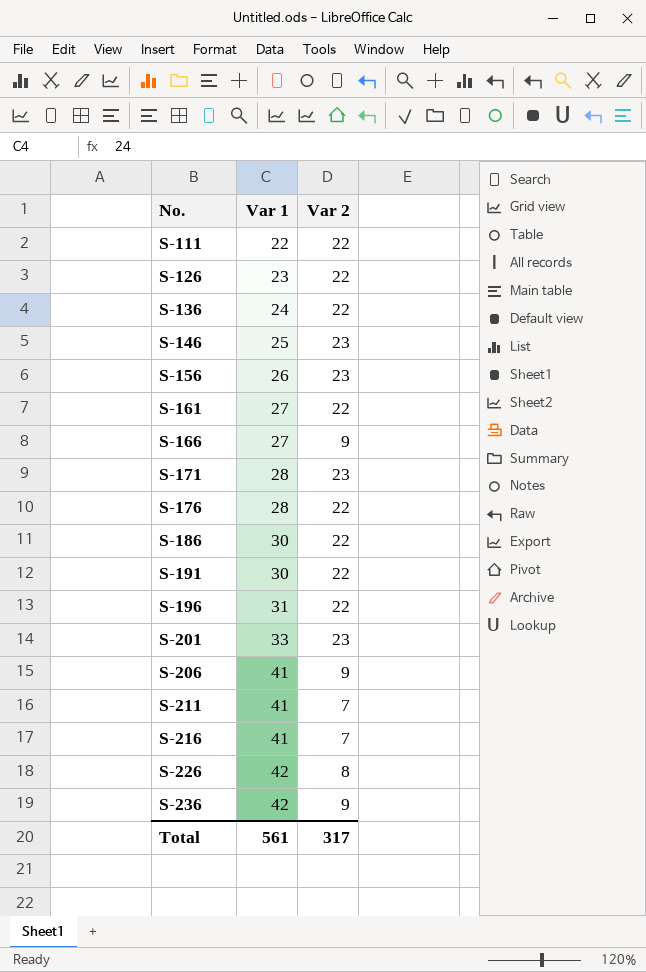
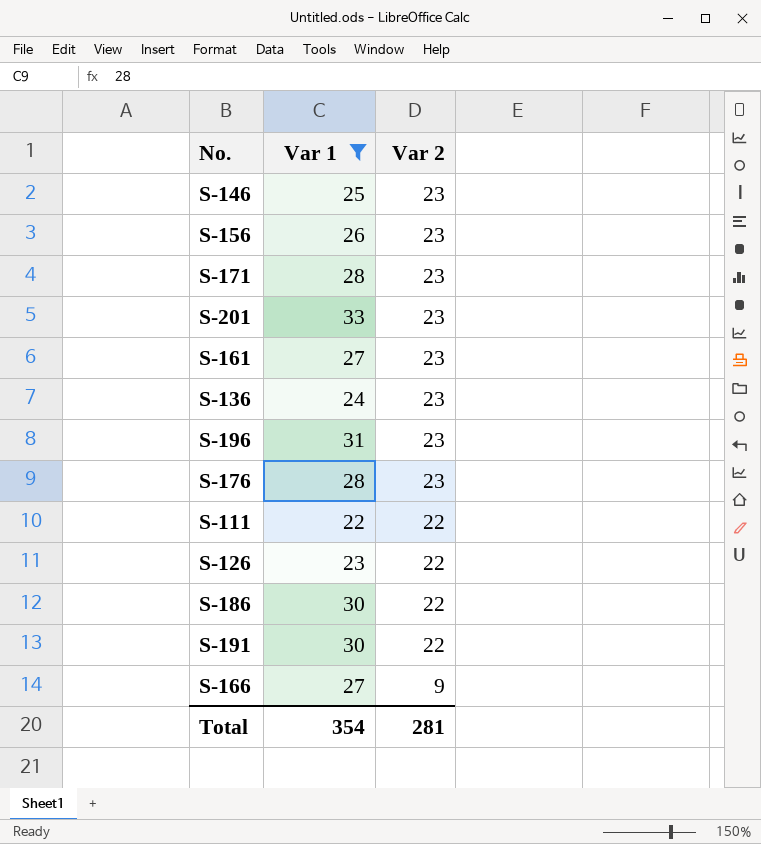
filter: none -> Var 1 <= 33
row order: No. ascending -> Var 2 descending
S-161 | Var 2: 22 -> 23
S-136 | Var 2: 22 -> 23
S-196 | Var 2: 22 -> 23
S-176 | Var 2: 22 -> 23
Total | Var 1: 561 -> 354
Total | Var 2: 317 -> 281

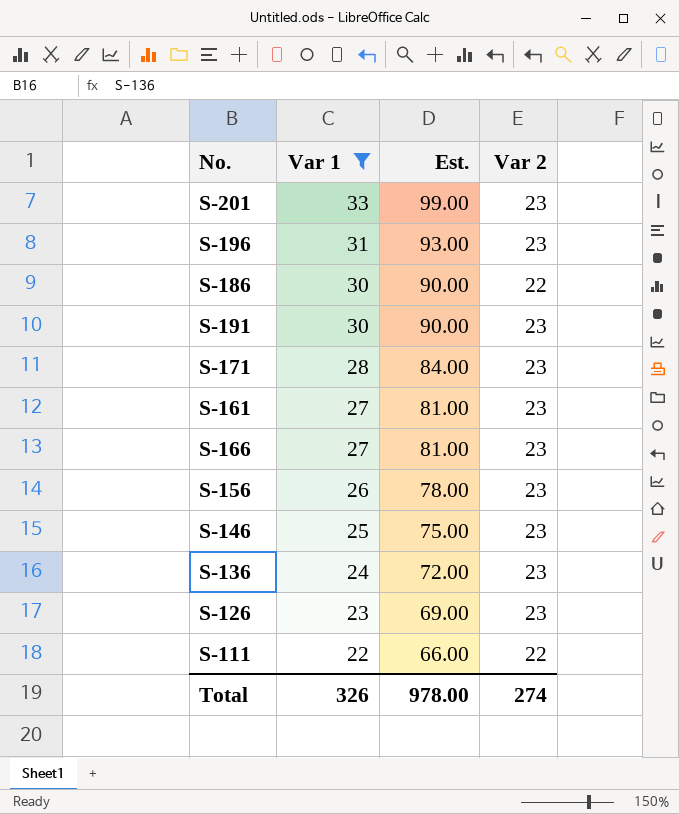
row order: Var 2 descending -> Var 1 descending
column Est. | formula: none -> [Var 1] * 3
row S-176: 28 | 23 -> none
S-191 | Var 2: 22 -> 23
S-166 | Var 2: 9 -> 23
S-126 | Var 2: 22 -> 23
Total | Var 1: 354 -> 326
Total | Var 2: 281 -> 274

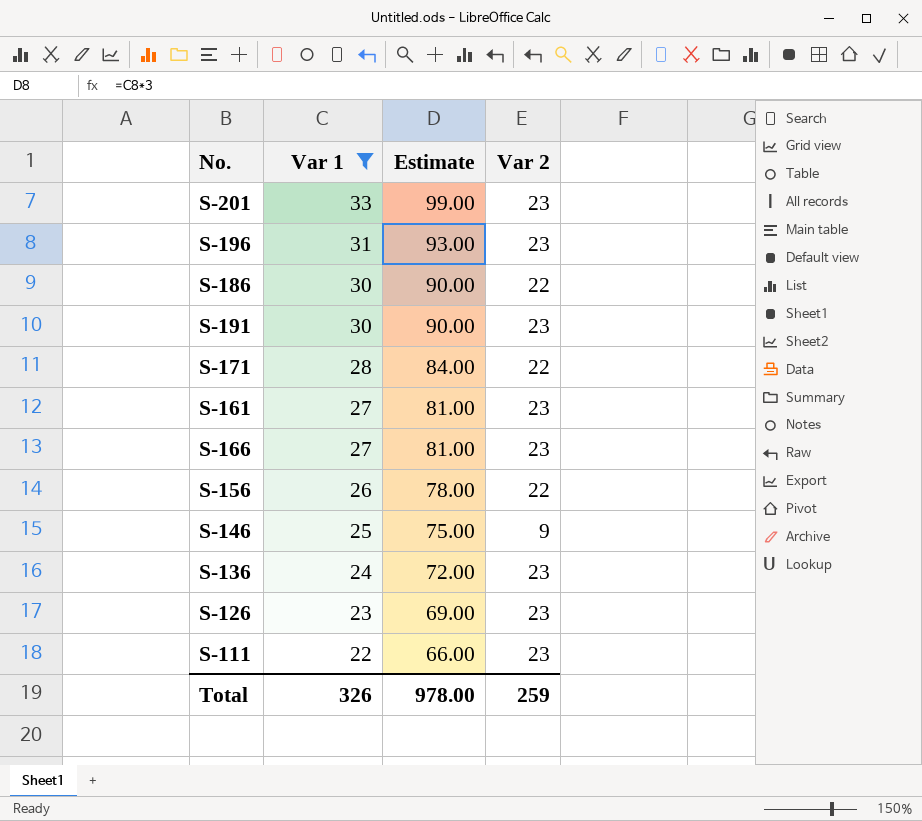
column name: Est. -> Estimate
S-171 | Var 2: 23 -> 22
S-156 | Var 2: 23 -> 22
S-146 | Var 2: 23 -> 9
S-111 | Var 2: 22 -> 23
Total | Var 2: 274 -> 259

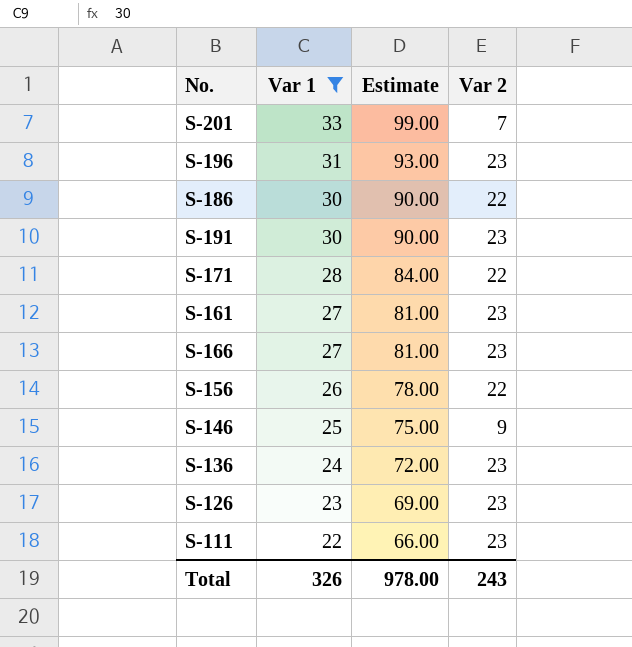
S-201 | Var 2: 23 -> 7
Total | Var 2: 259 -> 243

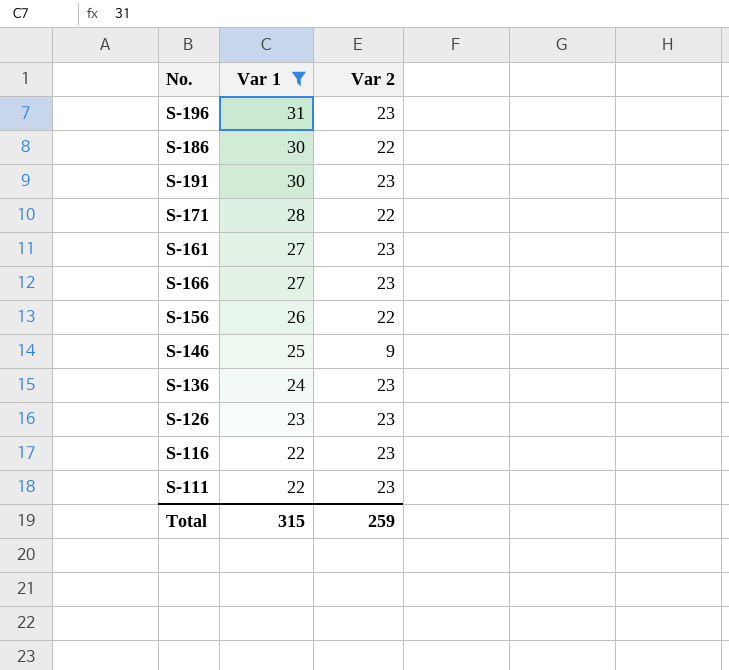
column Estimate | formula: [Var 1] * 3 -> none
row S-201: 33 | 99.00 | 7 -> none
row S-116: none -> 22 | 23
Total | Var 1: 326 -> 315
Total | Var 2: 243 -> 259

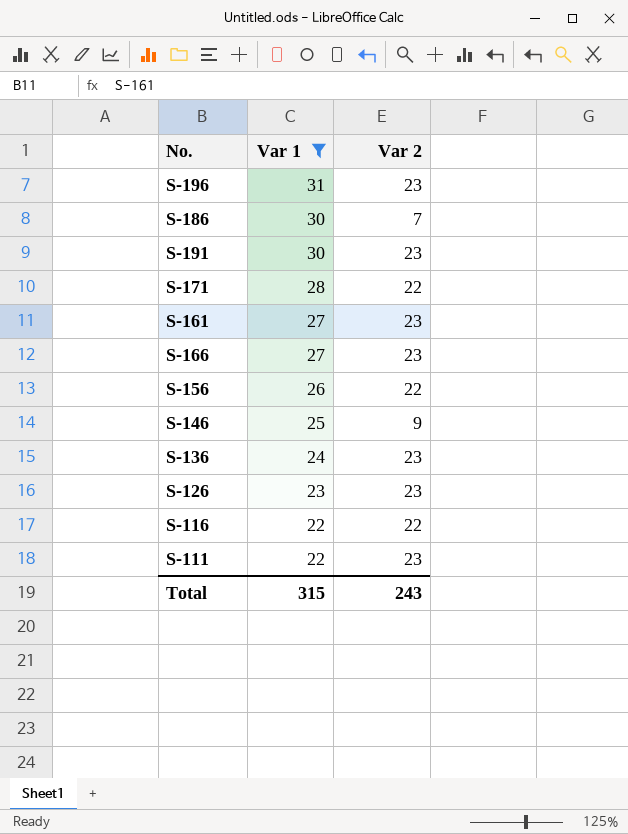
S-186 | Var 2: 22 -> 7
S-116 | Var 2: 23 -> 22
Total | Var 2: 259 -> 243

